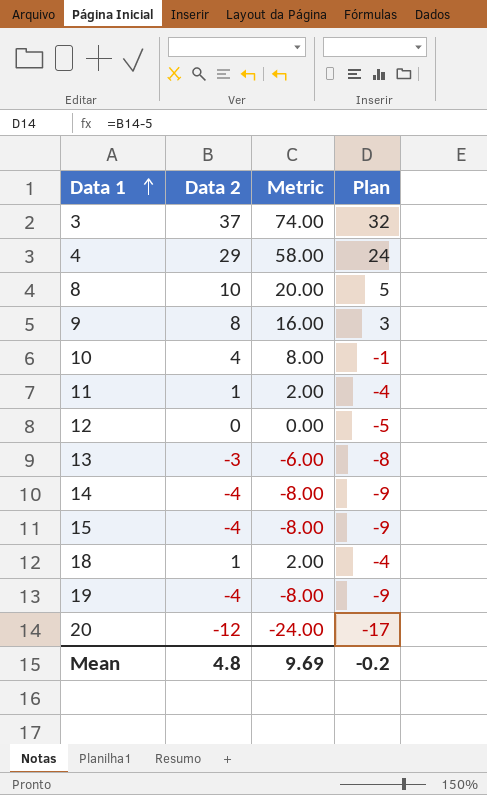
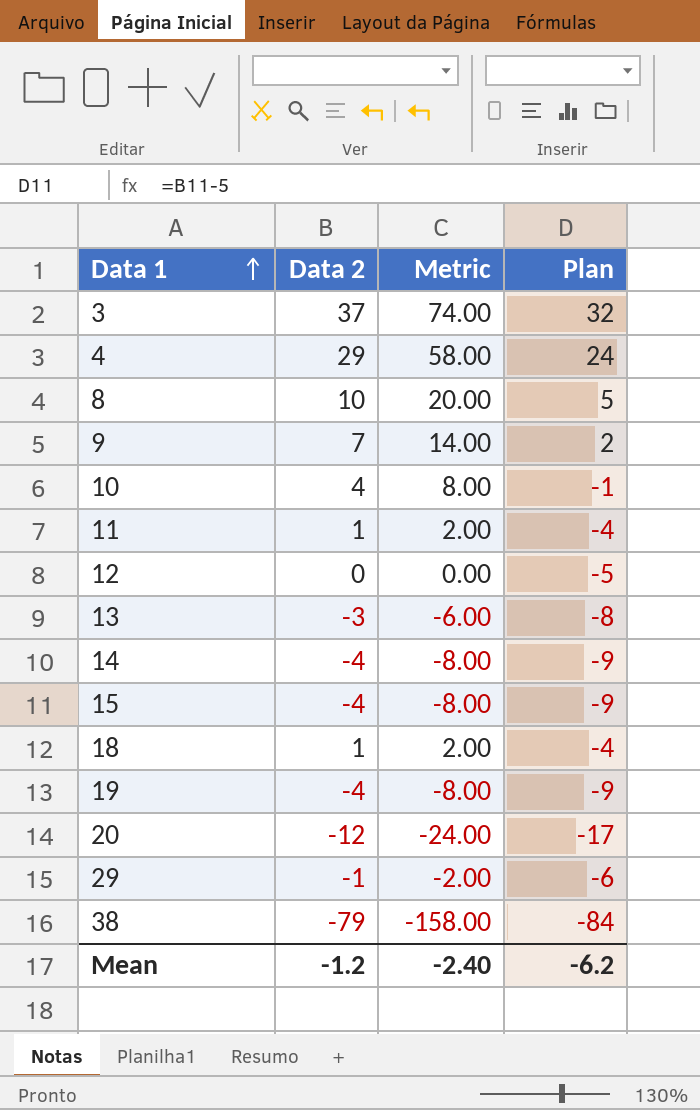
9 | Data 2: 8 -> 7
9 | Metric: 16.00 -> 14.00
9 | Plan: 3 -> 2
row 29: none -> -1 | -2.00 | -6
row 38: none -> -79 | -158.00 | -84
Mean | Data 2: 4.8 -> -1.2
Mean | Metric: 9.69 -> -2.40
Mean | Plan: -0.2 -> -6.2

